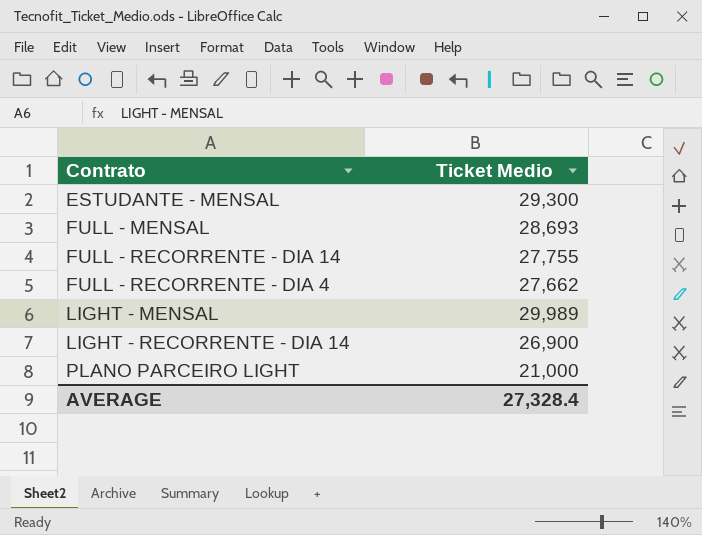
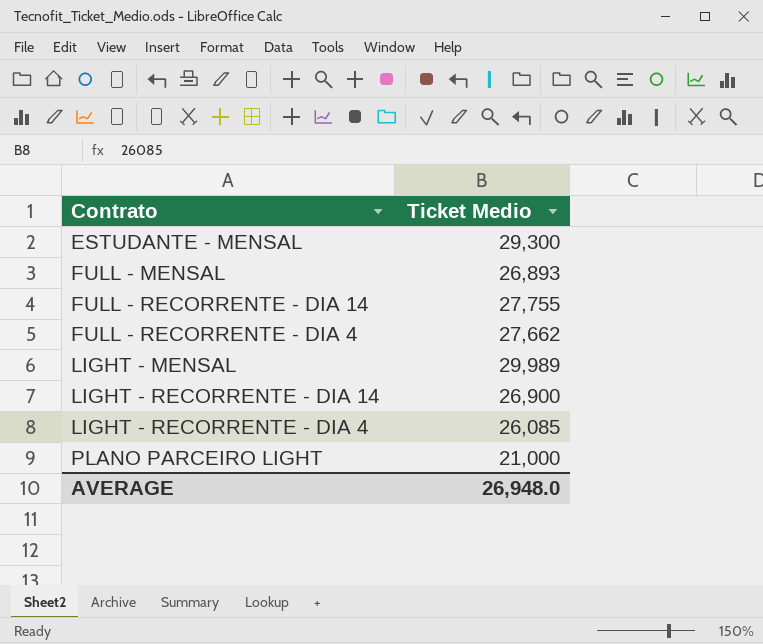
FULL - MENSAL | Ticket Medio: 28,693 -> 26,893
row LIGHT - RECORRENTE - DIA 4: none -> 26,085
AVERAGE | Ticket Medio: 27,328.4 -> 26,948.0

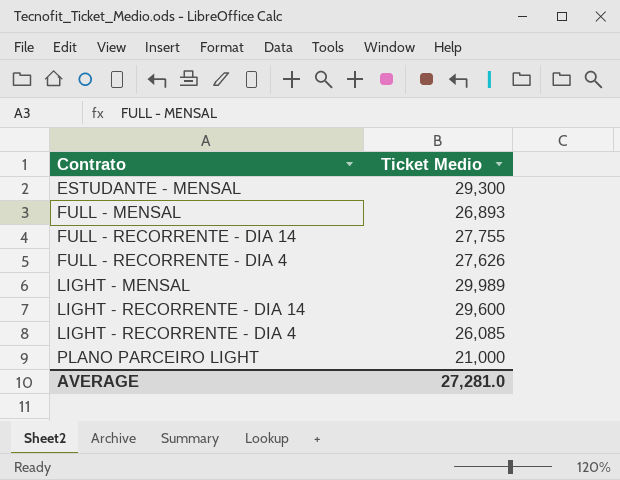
FULL - RECORRENTE - DIA 4 | Ticket Medio: 27,662 -> 27,626
LIGHT - RECORRENTE - DIA 14 | Ticket Medio: 26,900 -> 29,600
AVERAGE | Ticket Medio: 26,948.0 -> 27,281.0

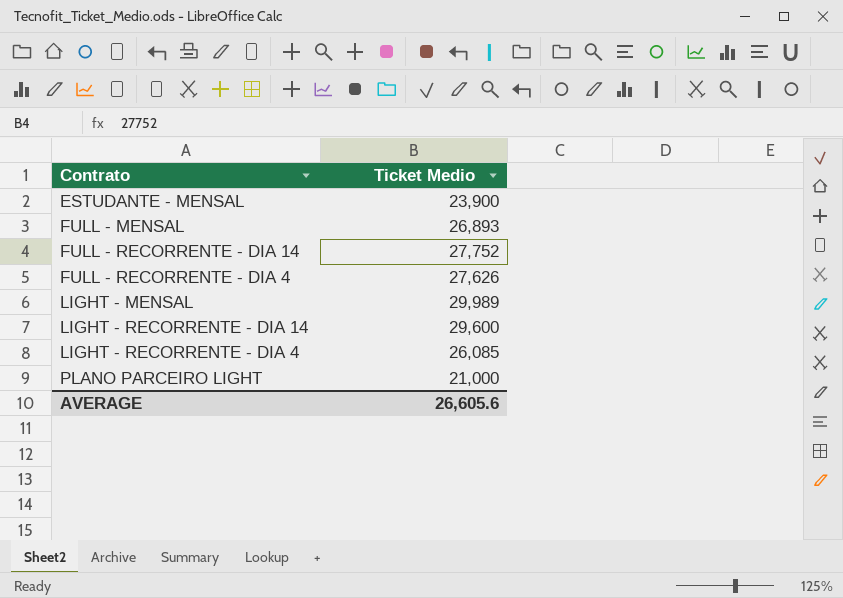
ESTUDANTE - MENSAL | Ticket Medio: 29,300 -> 23,900
FULL - RECORRENTE - DIA 14 | Ticket Medio: 27,755 -> 27,752
AVERAGE | Ticket Medio: 27,281.0 -> 26,605.6

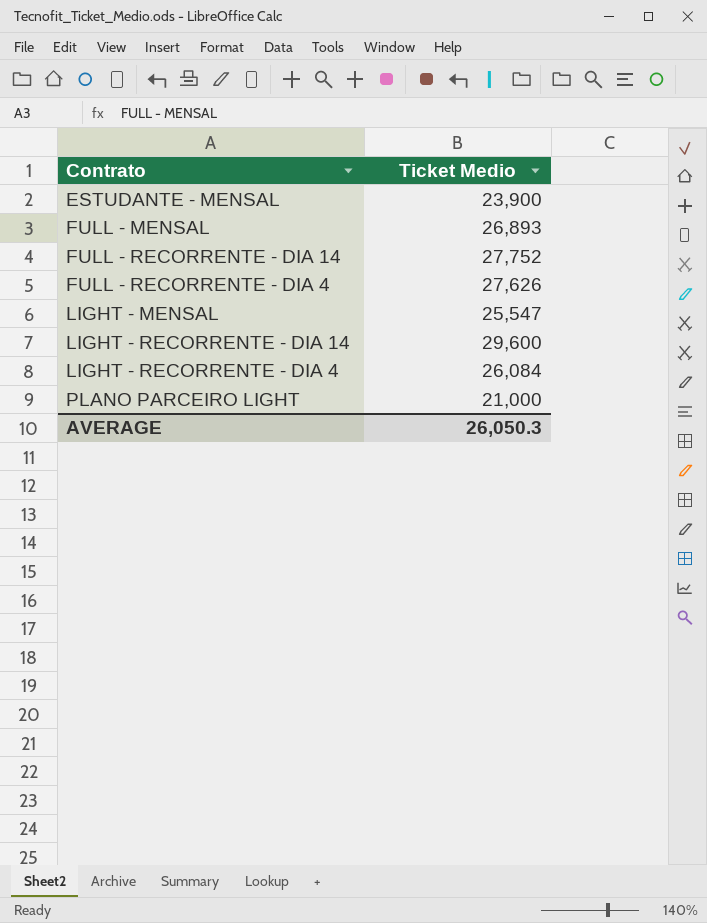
LIGHT - MENSAL | Ticket Medio: 29,989 -> 25,547
LIGHT - RECORRENTE - DIA 4 | Ticket Medio: 26,085 -> 26,084
AVERAGE | Ticket Medio: 26,605.6 -> 26,050.3

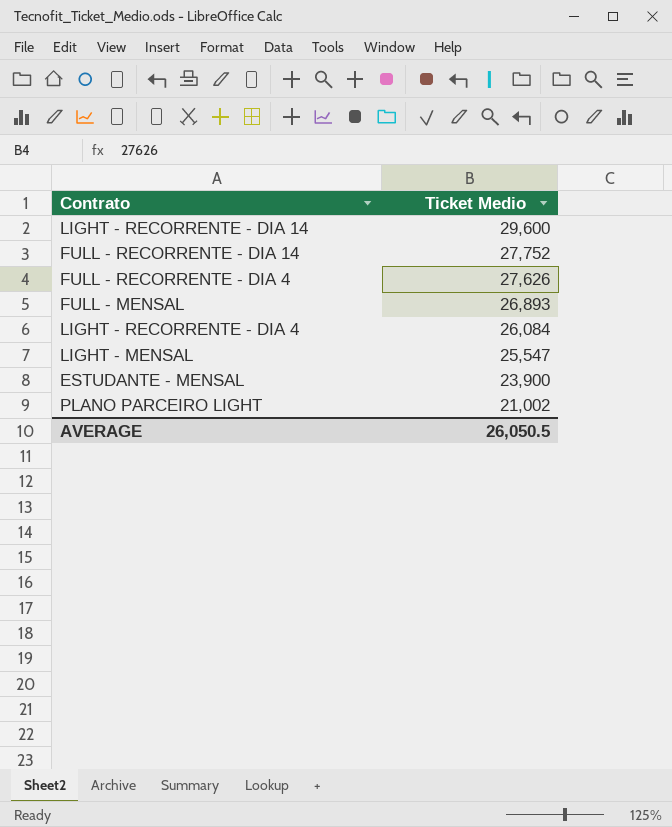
row order: none -> Ticket Medio descending
PLANO PARCEIRO LIGHT | Ticket Medio: 21,000 -> 21,002
AVERAGE | Ticket Medio: 26,050.3 -> 26,050.5

